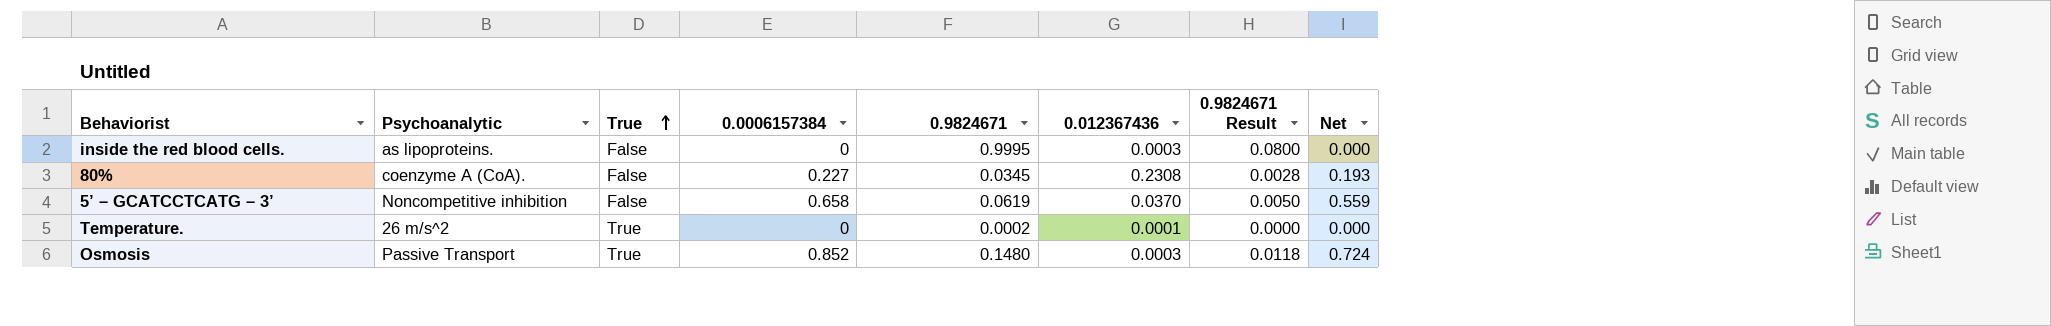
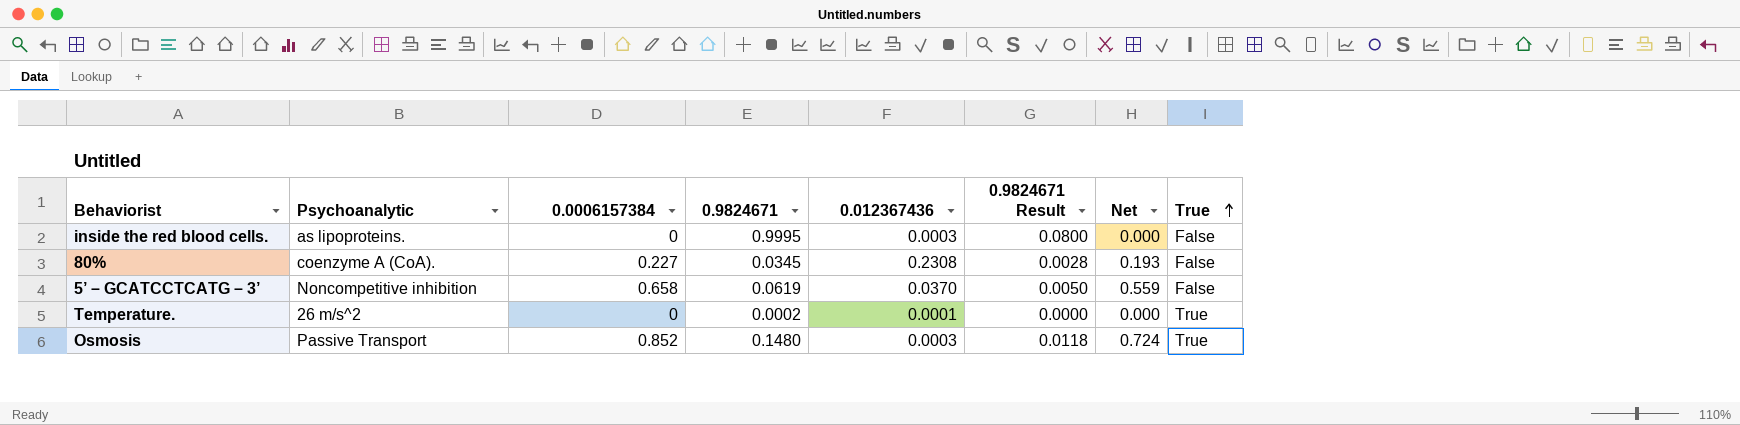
column True | position: 3 -> 8

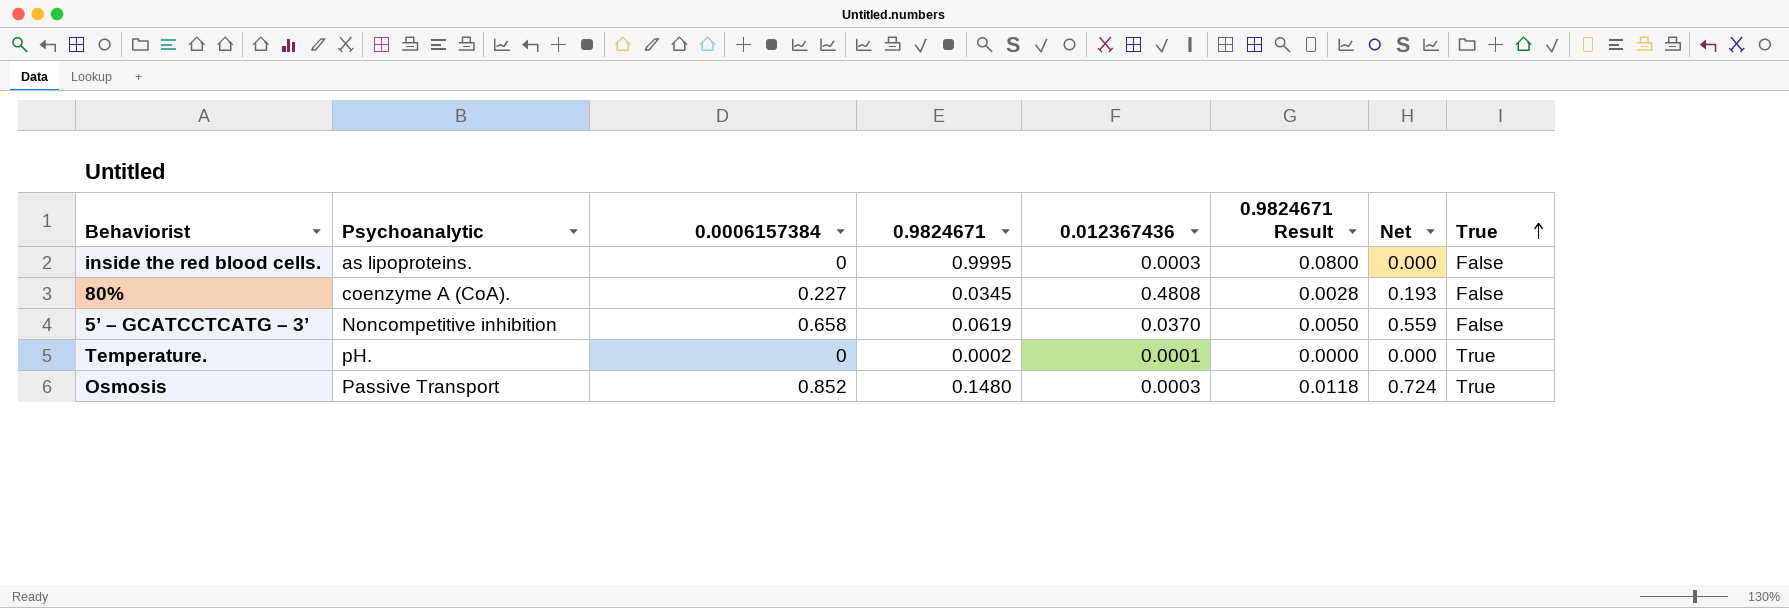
80% | 0.012367436: 0.2308 -> 0.4808
Temperature. | Psychoanalytic: 26 m/s^2 -> pH.

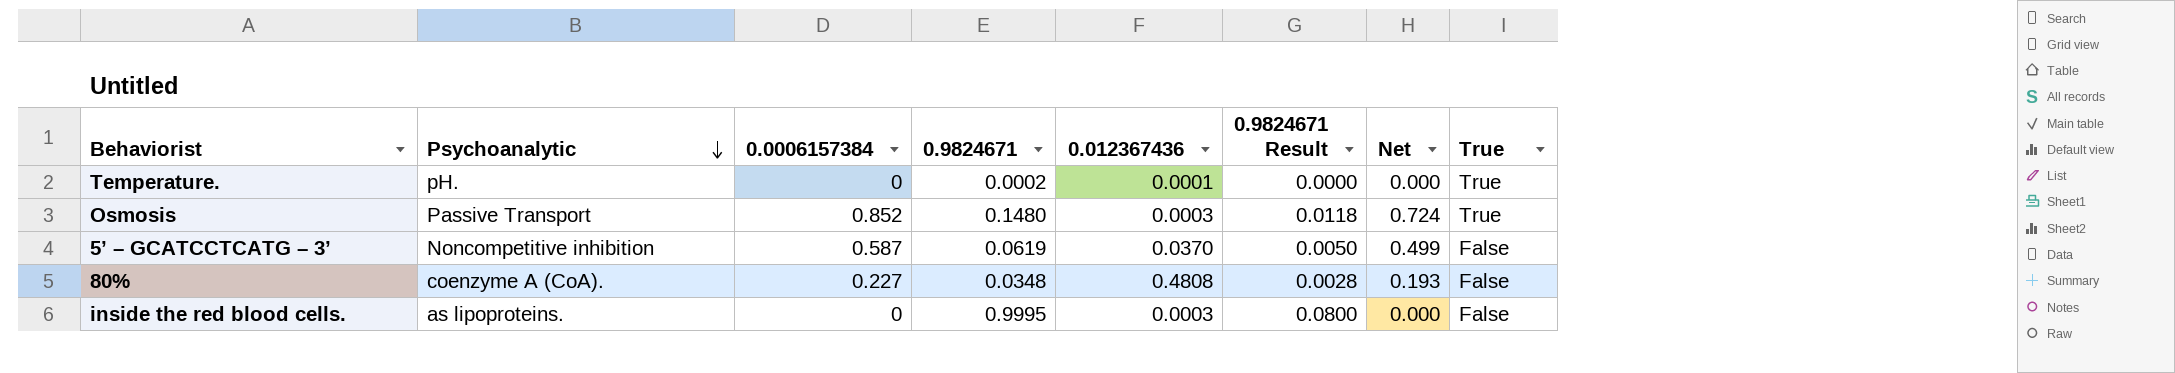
row order: True ascending -> Psychoanalytic descending
5’ – GCATCCTCATG – 3’ | 0.0006157384: 0.658 -> 0.587
5’ – GCATCCTCATG – 3’ | Net: 0.559 -> 0.499
80% | 0.9824671: 0.0345 -> 0.0348

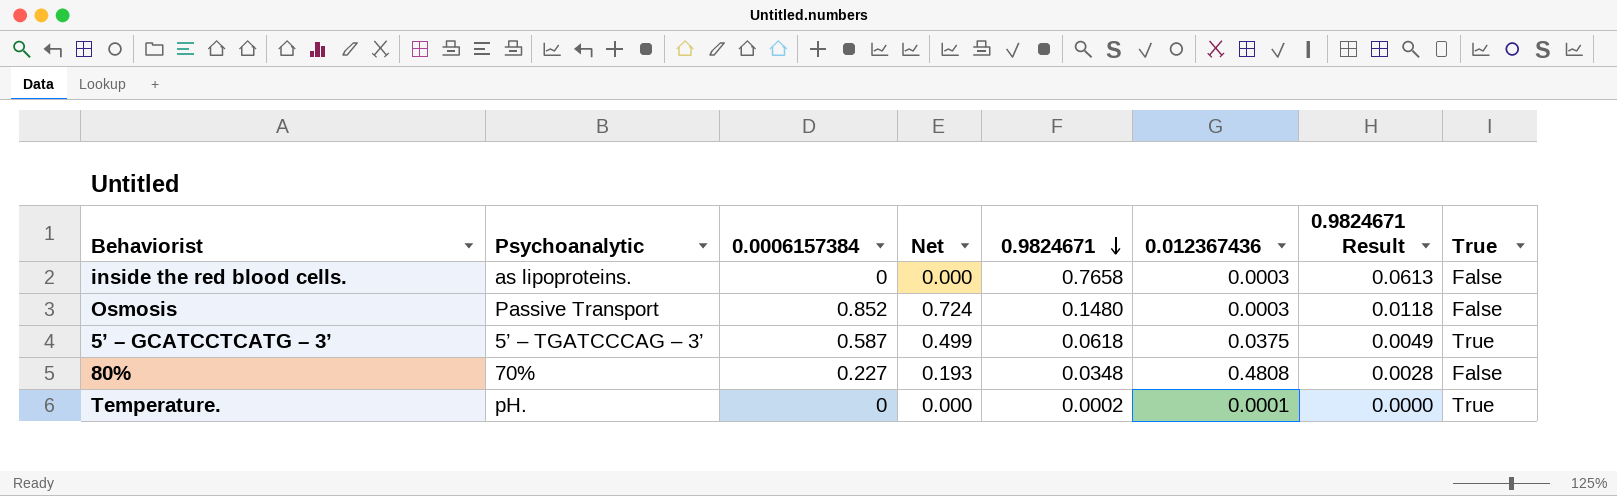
row order: Psychoanalytic descending -> 0.9824671 descending
column Net | position: 7 -> 4
inside the red blood cells. | 0.9824671: 0.9995 -> 0.7658
inside the red blood cells. | 0.9824671 Result: 0.0800 -> 0.0613
Osmosis | True: True -> False
5’ – GCATCCTCATG – 3’ | Psychoanalytic: Noncompetitive inhibition -> 5’ – TGATCCCAG – 3’
5’ – GCATCCTCATG – 3’ | 0.9824671: 0.0619 -> 0.0618
5’ – GCATCCTCATG – 3’ | 0.012367436: 0.0370 -> 0.0375
5’ – GCATCCTCATG – 3’ | 0.9824671 Result: 0.0050 -> 0.0049
5’ – GCATCCTCATG – 3’ | True: False -> True
80% | Psychoanalytic: coenzyme A (CoA). -> 70%

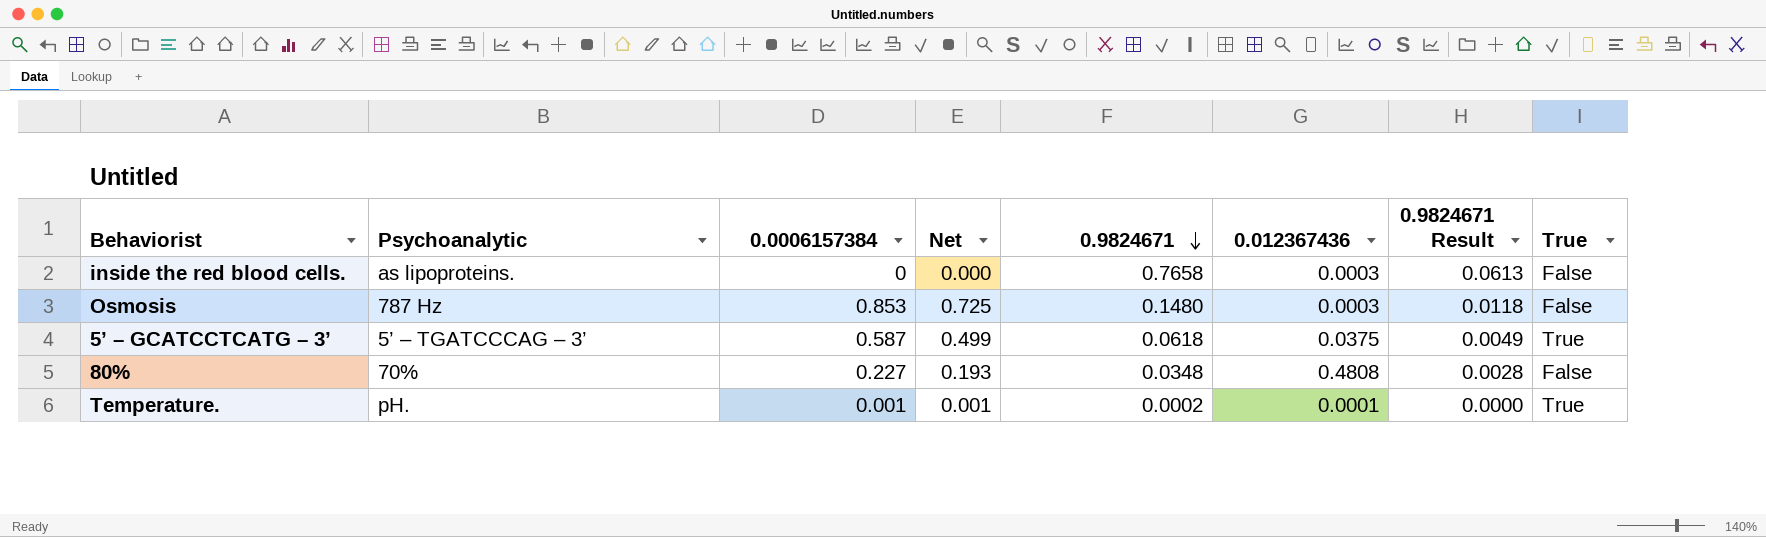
Osmosis | Psychoanalytic: Passive Transport -> 787 Hz
Osmosis | 0.0006157384: 0.852 -> 0.853
Osmosis | Net: 0.724 -> 0.725
Temperature. | 0.0006157384: 0 -> 0.001
Temperature. | Net: 0.000 -> 0.001

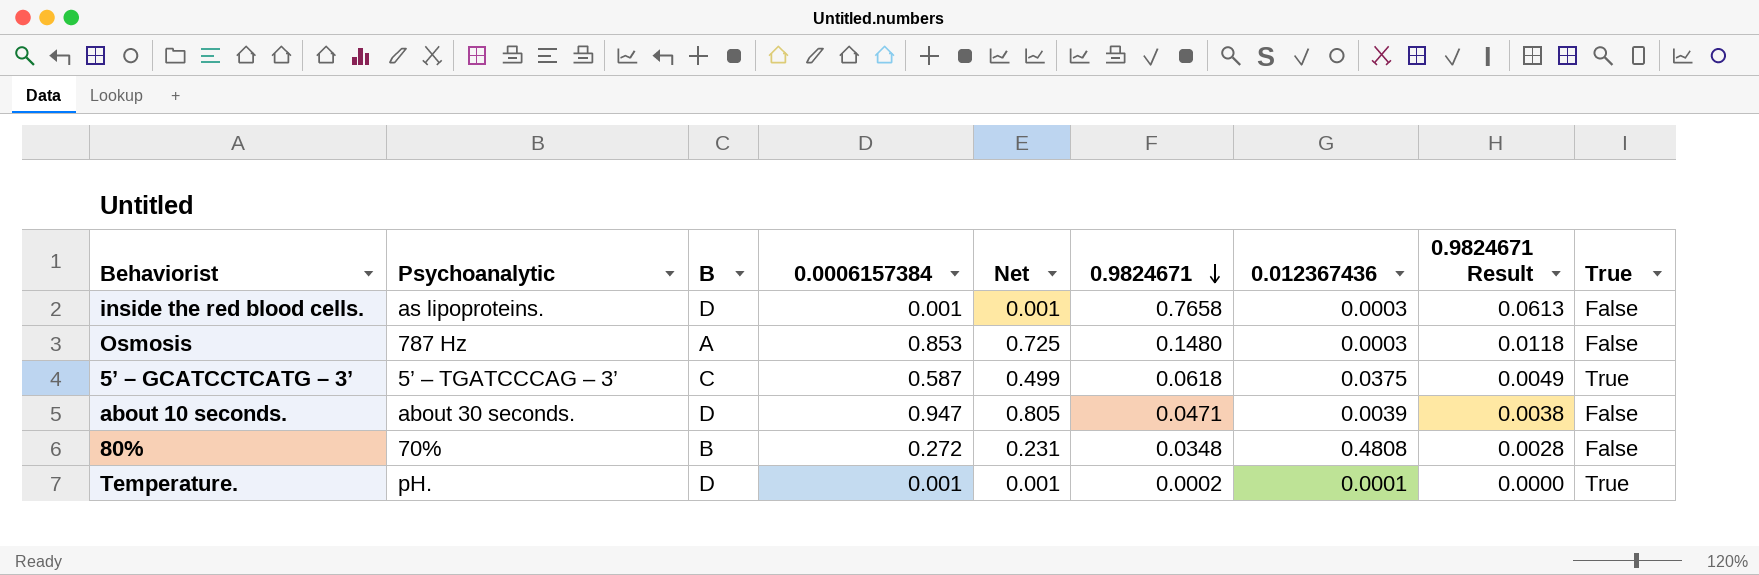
column B | position: none -> 3
inside the red blood cells. | 0.0006157384: 0 -> 0.001
inside the red blood cells. | Net: 0.000 -> 0.001
row about 10 seconds.: none -> about 30 seconds. | D | 0.947 | 0.805 | 0.0471 | 0.0039 | 0.0038 | False
80% | 0.0006157384: 0.227 -> 0.272
80% | Net: 0.193 -> 0.231

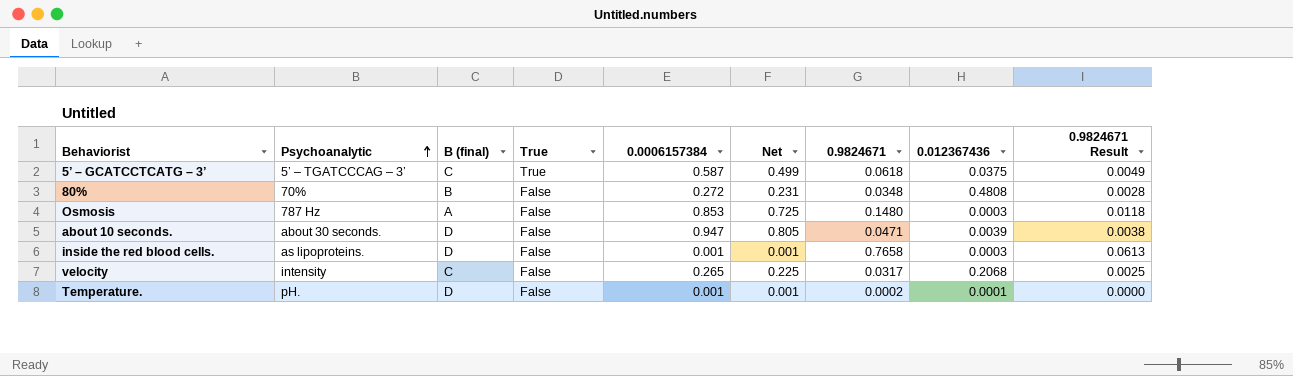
row order: 0.9824671 descending -> Psychoanalytic ascending
column name: B -> B (final)
column True | position: 9 -> 4
row velocity: none -> intensity | C | False | 0.265 | 0.225 | 0.0317 | 0.2068 | 0.0025
Temperature. | True: True -> False

